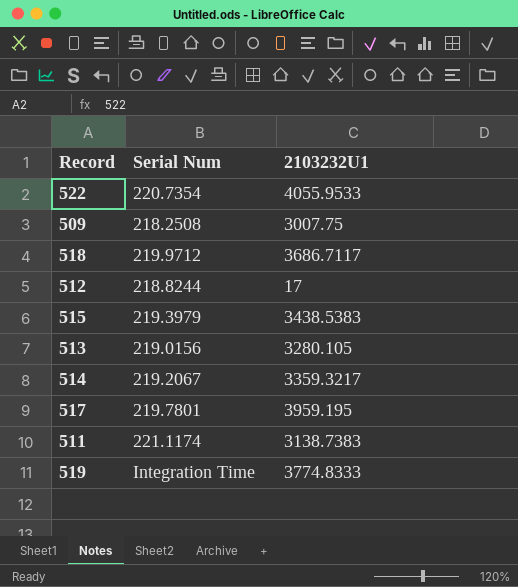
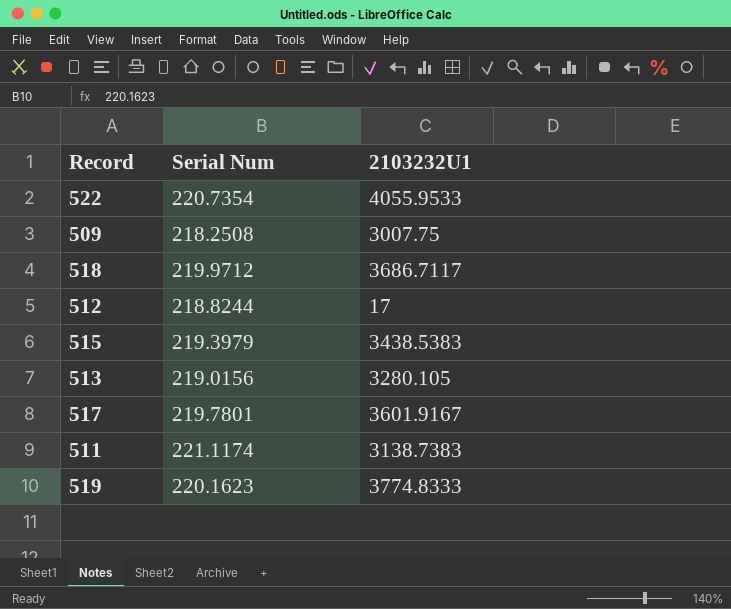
row 514: 219.2067 | 3359.3217 -> none
517 | 2103232U1: 3959.195 -> 3601.9167
519 | Serial Num: Integration Time -> 220.1623

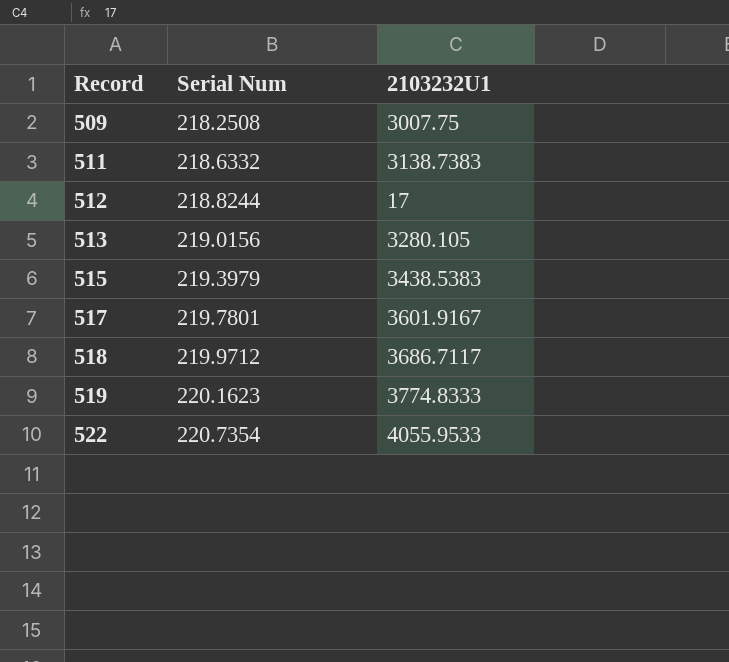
row order: none -> Record ascending
511 | Serial Num: 221.1174 -> 218.6332

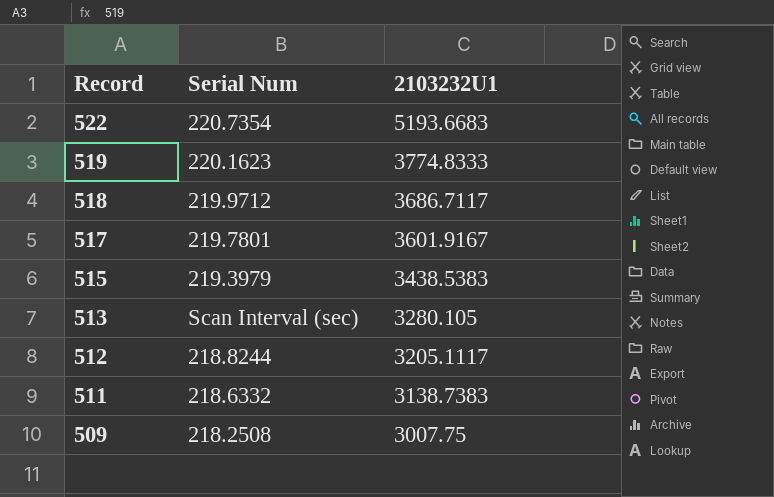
row order: Record ascending -> Record descending
522 | 2103232U1: 4055.9533 -> 5193.6683
513 | Serial Num: 219.0156 -> Scan Interval (sec)
512 | 2103232U1: 17 -> 3205.1117

